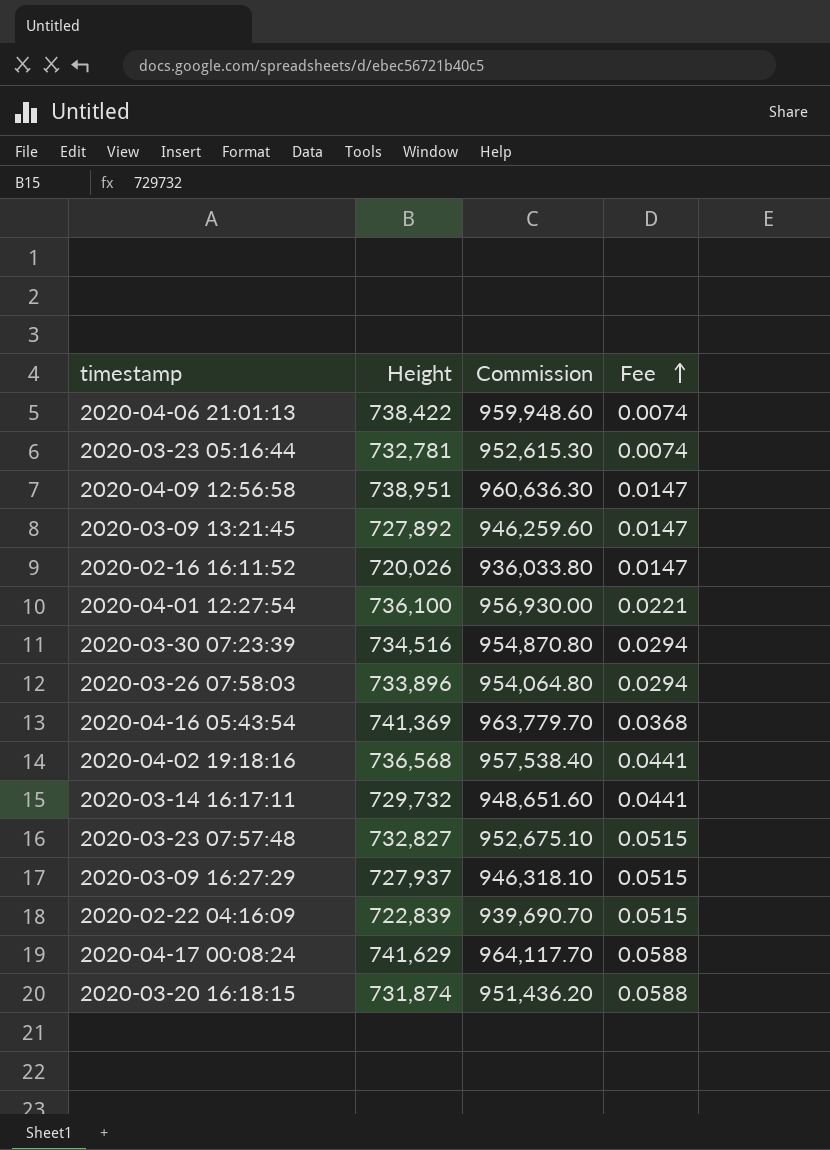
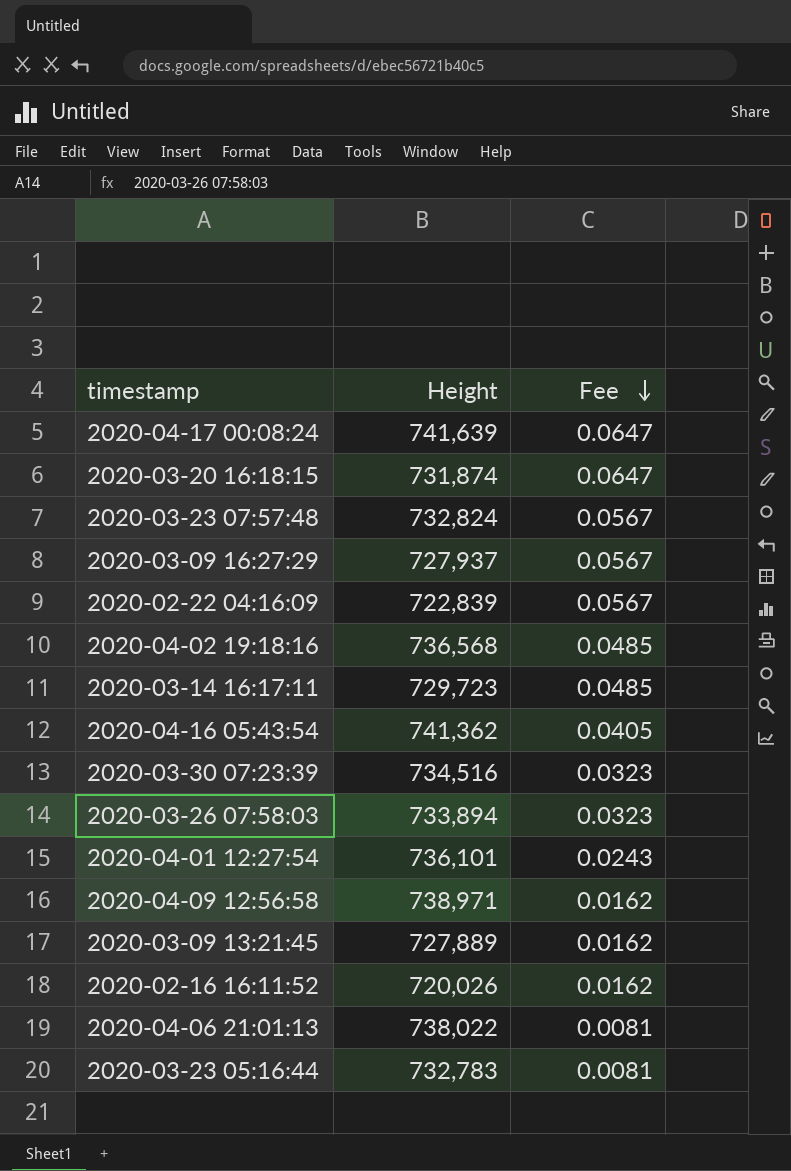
row order: Fee ascending -> Fee descending
column Commission | formula: [Height] * 1.3 -> none
2020-04-17 00:08:24 | Height: 741,629 -> 741,639
2020-04-17 00:08:24 | Fee: 0.0588 -> 0.0647
2020-03-20 16:18:15 | Fee: 0.0588 -> 0.0647
2020-03-23 07:57:48 | Height: 732,827 -> 732,824
2020-03-23 07:57:48 | Fee: 0.0515 -> 0.0567
2020-03-09 16:27:29 | Fee: 0.0515 -> 0.0567
2020-02-22 04:16:09 | Fee: 0.0515 -> 0.0567
2020-04-02 19:18:16 | Fee: 0.0441 -> 0.0485
2020-03-14 16:17:11 | Height: 729,732 -> 729,723
2020-03-14 16:17:11 | Fee: 0.0441 -> 0.0485
2020-04-16 05:43:54 | Height: 741,369 -> 741,362
2020-04-16 05:43:54 | Fee: 0.0368 -> 0.0405
2020-03-30 07:23:39 | Fee: 0.0294 -> 0.0323
2020-03-26 07:58:03 | Height: 733,896 -> 733,894
2020-03-26 07:58:03 | Fee: 0.0294 -> 0.0323
2020-04-01 12:27:54 | Height: 736,100 -> 736,101
2020-04-01 12:27:54 | Fee: 0.0221 -> 0.0243
2020-04-09 12:56:58 | Height: 738,951 -> 738,971
2020-04-09 12:56:58 | Fee: 0.0147 -> 0.0162
2020-03-09 13:21:45 | Height: 727,892 -> 727,889
2020-03-09 13:21:45 | Fee: 0.0147 -> 0.0162
2020-02-16 16:11:52 | Fee: 0.0147 -> 0.0162
2020-04-06 21:01:13 | Height: 738,422 -> 738,022
2020-04-06 21:01:13 | Fee: 0.0074 -> 0.0081
2020-03-23 05:16:44 | Height: 732,781 -> 732,783
2020-03-23 05:16:44 | Fee: 0.0074 -> 0.0081

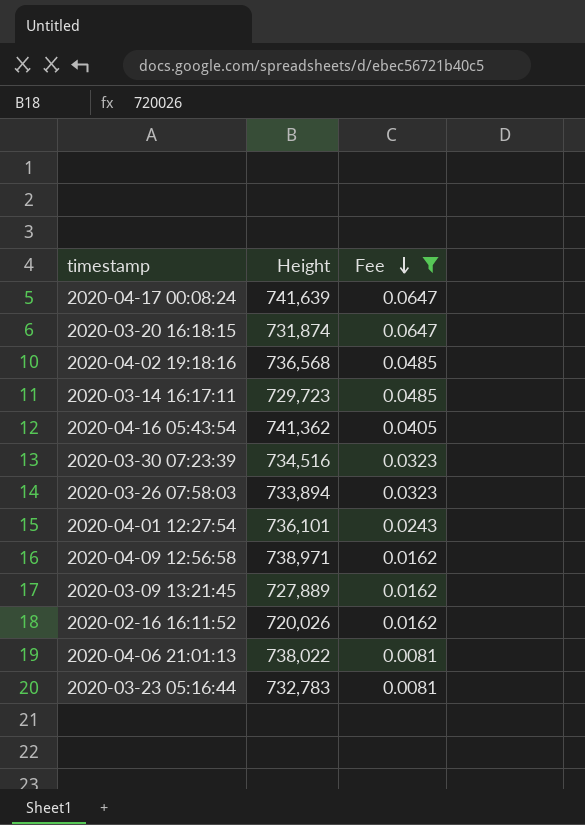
filter: none -> Fee != 0.0567

